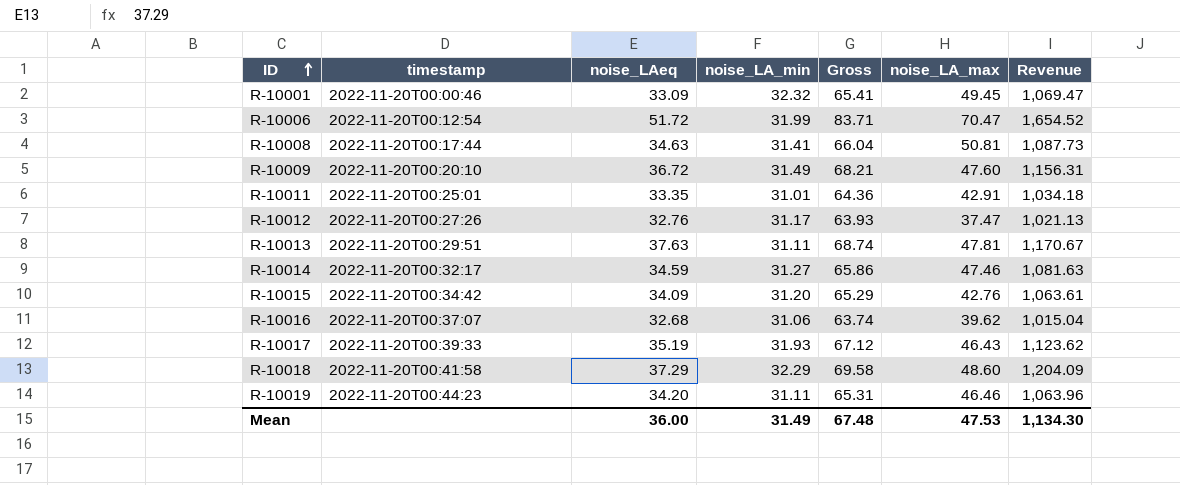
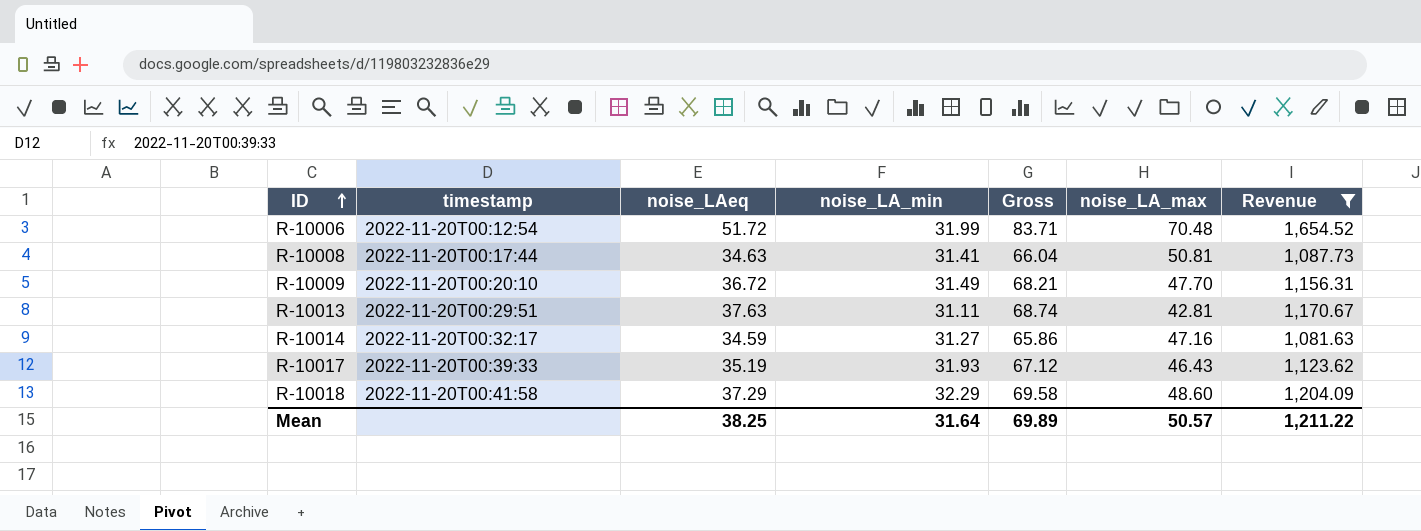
filter: none -> Revenue >= 1,081.63
R-10006 | noise_LA_max: 70.47 -> 70.48
R-10009 | noise_LA_max: 47.60 -> 47.70
R-10013 | noise_LA_max: 47.81 -> 42.81
R-10014 | noise_LA_max: 47.46 -> 47.16
Mean | noise_LAeq: 36.00 -> 38.25
Mean | noise_LA_min: 31.49 -> 31.64
Mean | Gross: 67.48 -> 69.89
Mean | noise_LA_max: 47.53 -> 50.57
Mean | Revenue: 1,134.30 -> 1,211.22

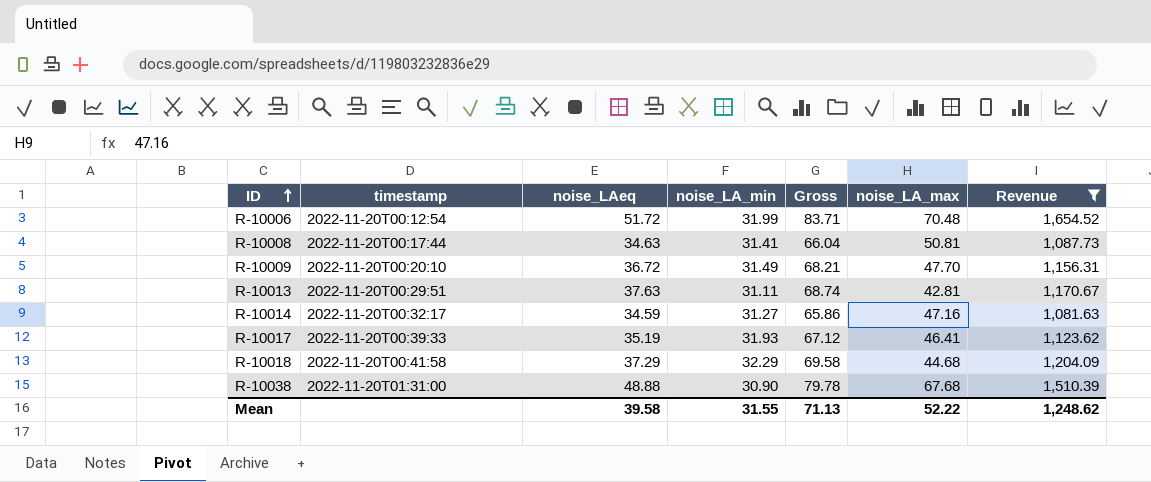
R-10017 | noise_LA_max: 46.43 -> 46.41
R-10018 | noise_LA_max: 48.60 -> 44.68
row R-10038: none -> 2022-11-20T01:31:00 | 48.88 | 30.90 | 79.78 | 67.68 | 1,510.39
Mean | noise_LAeq: 38.25 -> 39.58
Mean | noise_LA_min: 31.64 -> 31.55
Mean | Gross: 69.89 -> 71.13
Mean | noise_LA_max: 50.57 -> 52.22
Mean | Revenue: 1,211.22 -> 1,248.62

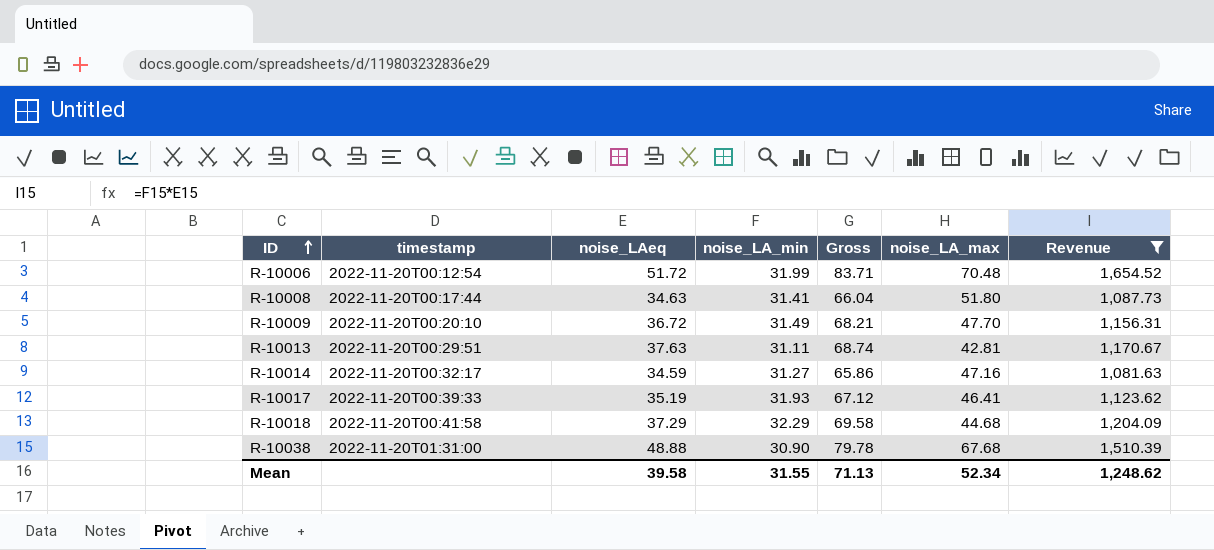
R-10008 | noise_LA_max: 50.81 -> 51.80
Mean | noise_LA_max: 52.22 -> 52.34

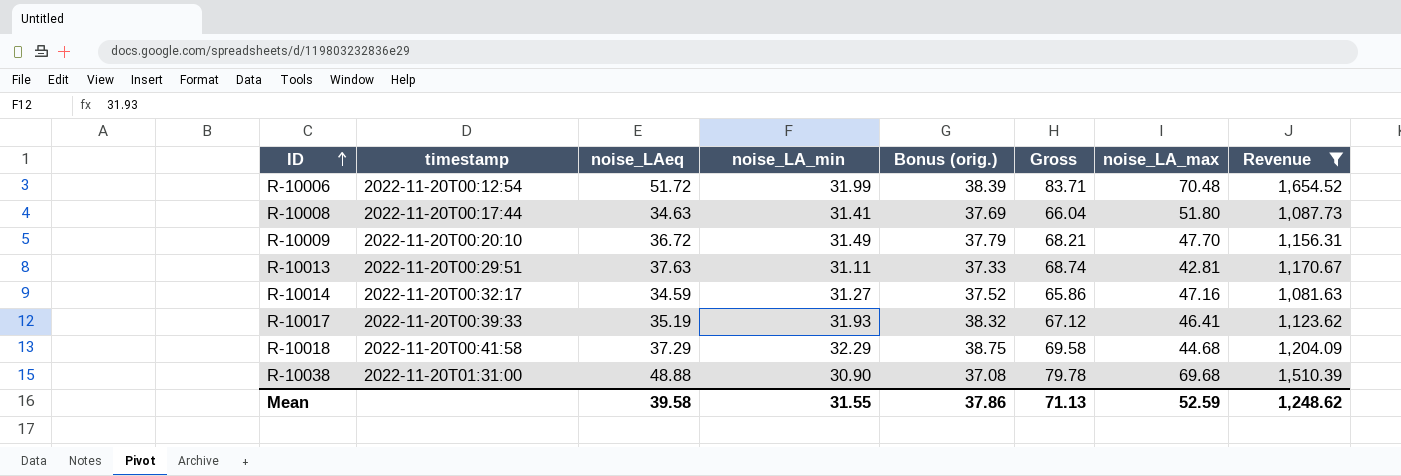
column Bonus (orig.) | formula: none -> [noise_LA_min] * 1.2
R-10038 | noise_LA_max: 67.68 -> 69.68
Mean | noise_LA_max: 52.34 -> 52.59

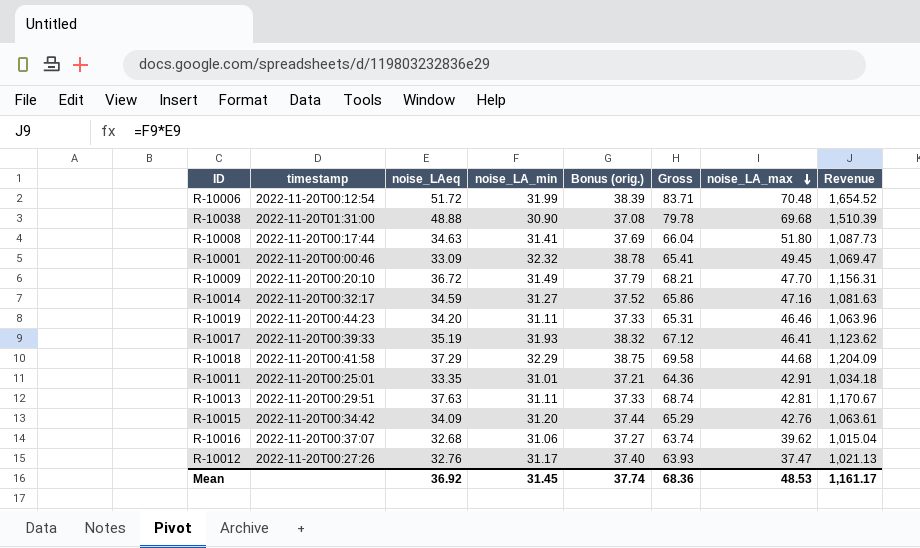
filter: Revenue >= 1,081.63 -> none
row order: ID ascending -> noise_LA_max descending
Mean | noise_LAeq: 39.58 -> 36.92
Mean | noise_LA_min: 31.55 -> 31.45
Mean | Bonus (orig.): 37.86 -> 37.74
Mean | Gross: 71.13 -> 68.36
Mean | noise_LA_max: 52.59 -> 48.53
Mean | Revenue: 1,248.62 -> 1,161.17

